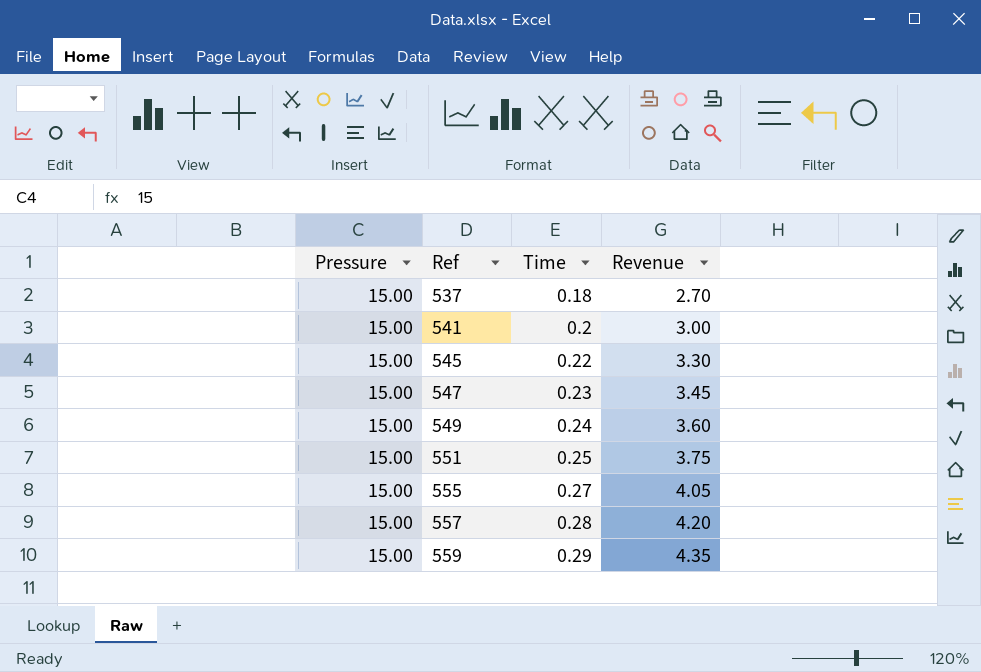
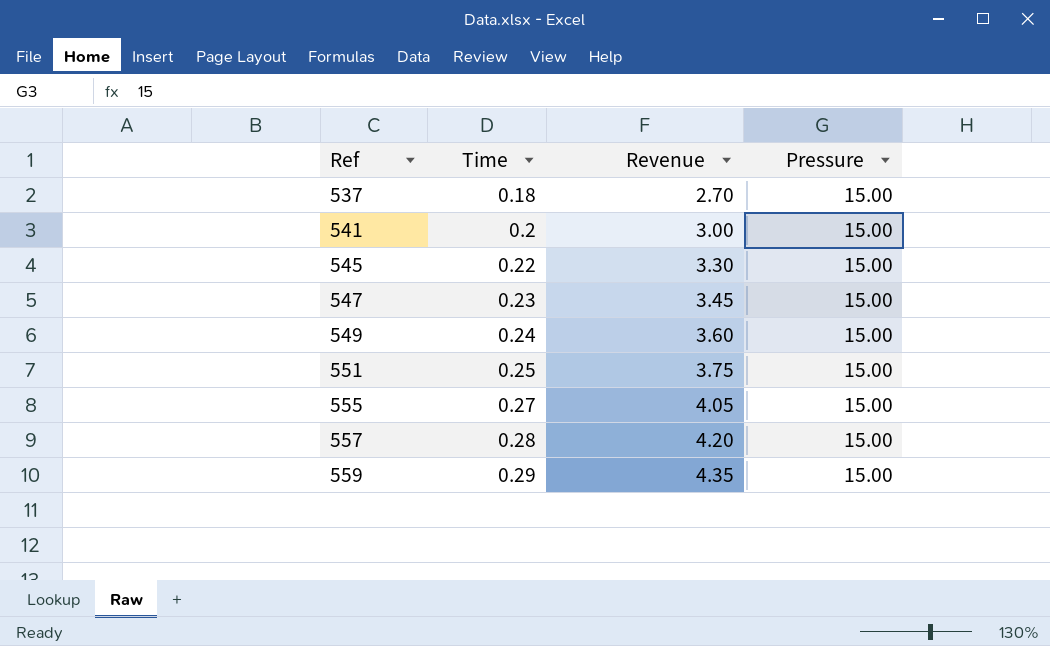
column Pressure | position: 1 -> 4

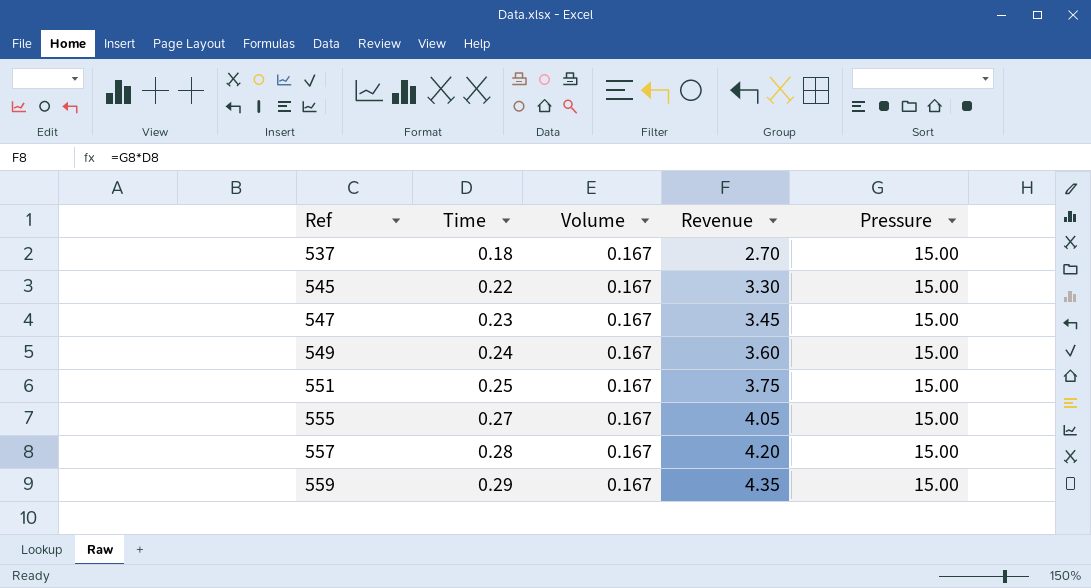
column Volume | position: none -> 3
row 541: 0.2 | 3.00 | 15.00 -> none

